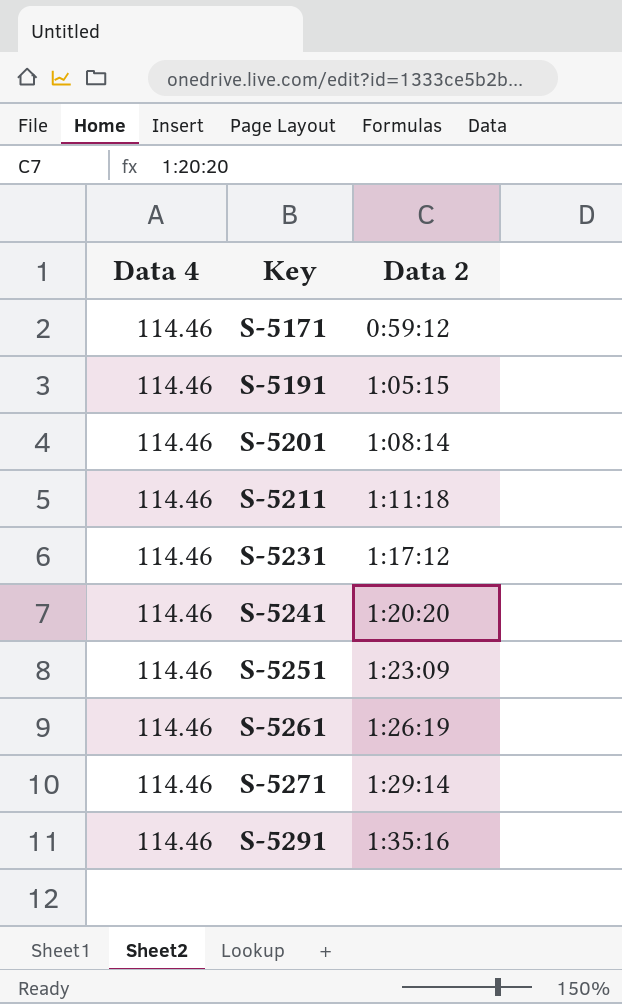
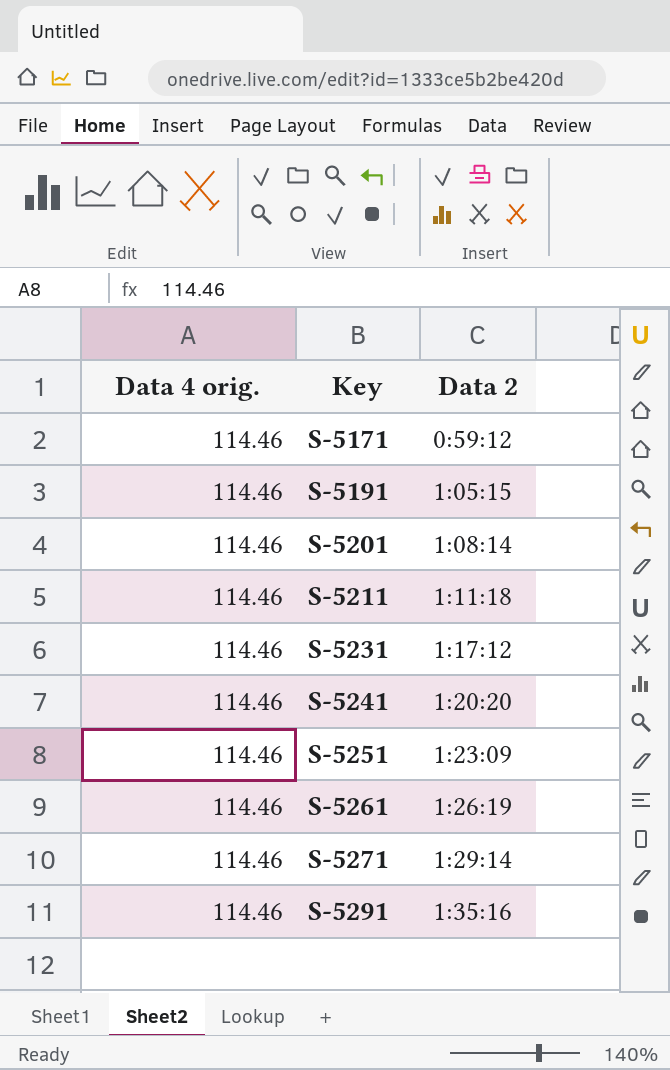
column name: Data 4 -> Data 4 orig.

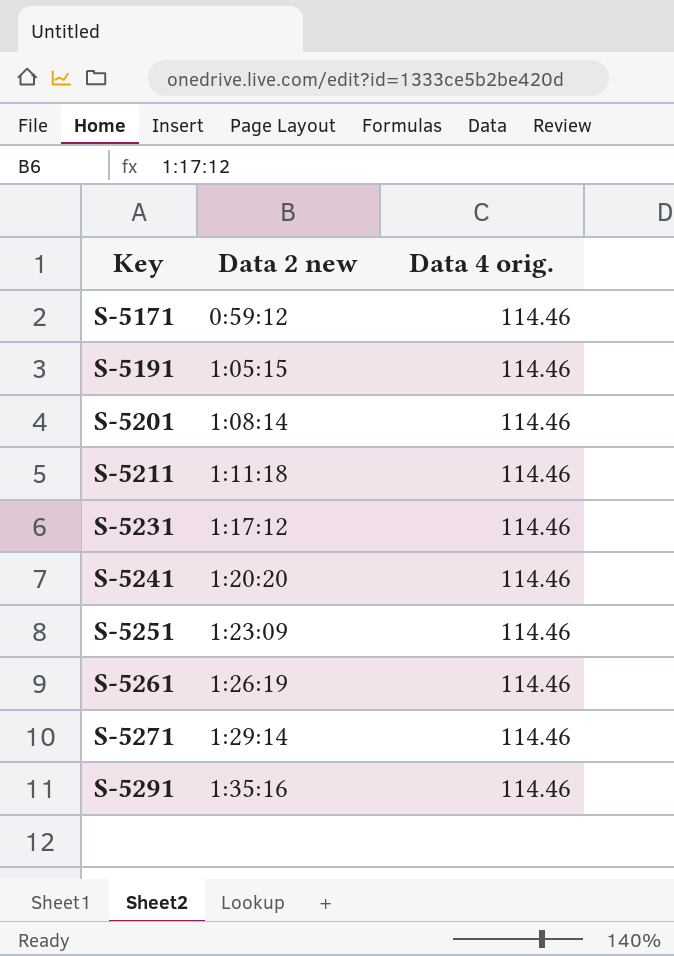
column name: Data 2 -> Data 2 new
column Data 4 orig. | position: 1 -> 3

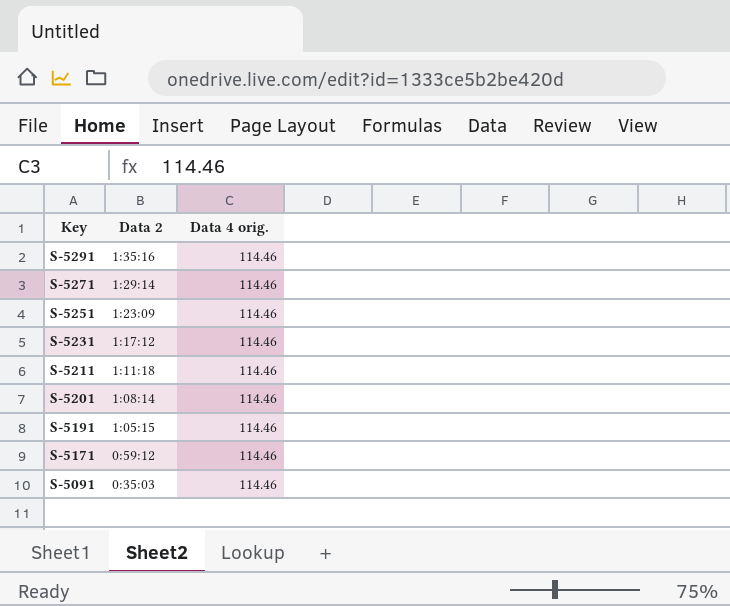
row order: Key ascending -> Key descending
column name: Data 2 new -> Data 2
row S-5241: 1:20:20 | 114.46 -> none
row S-5261: 1:26:19 | 114.46 -> none
row S-5091: none -> 0:35:03 | 114.46

